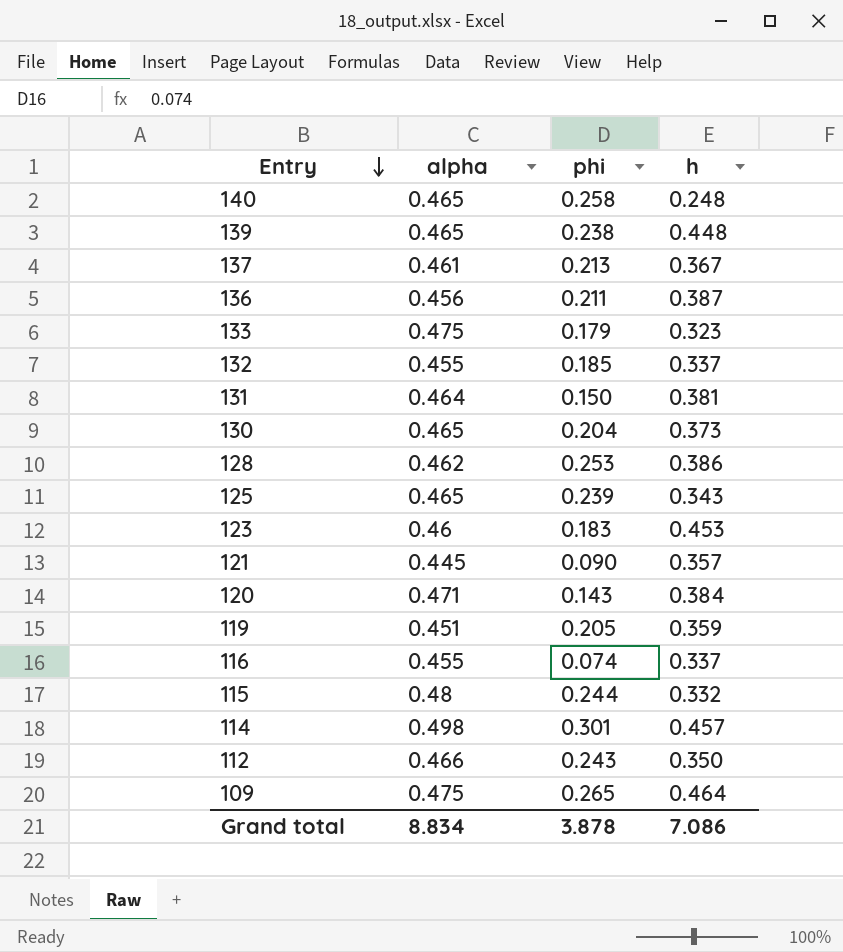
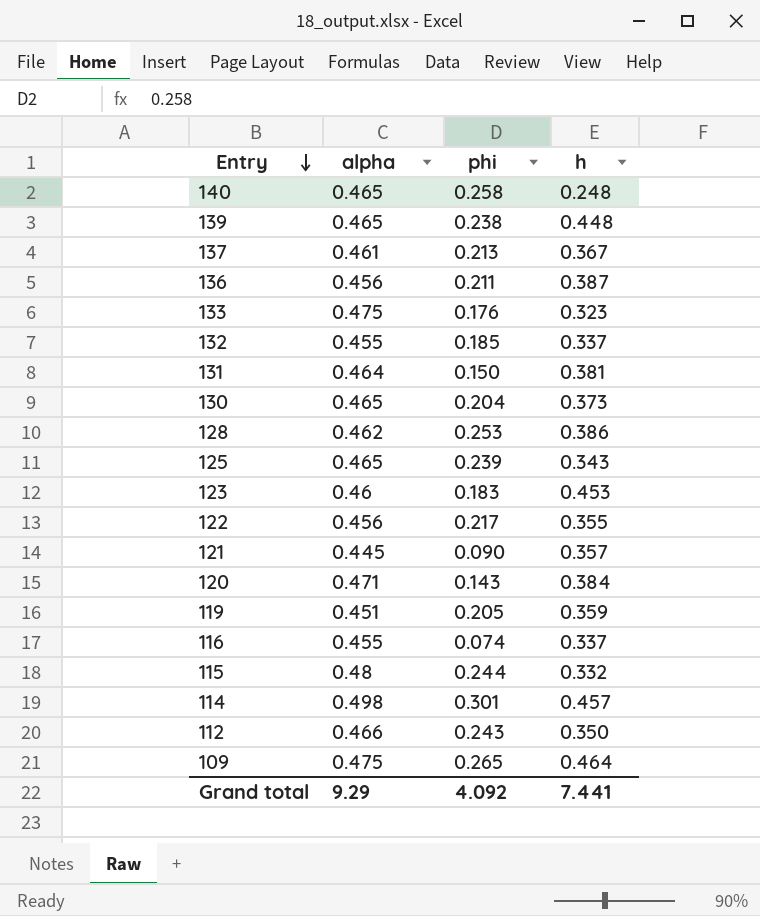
133 | phi: 0.179 -> 0.176
row 122: none -> 0.456 | 0.217 | 0.355
Grand total | alpha: 8.834 -> 9.29
Grand total | phi: 3.878 -> 4.092
Grand total | h: 7.086 -> 7.441

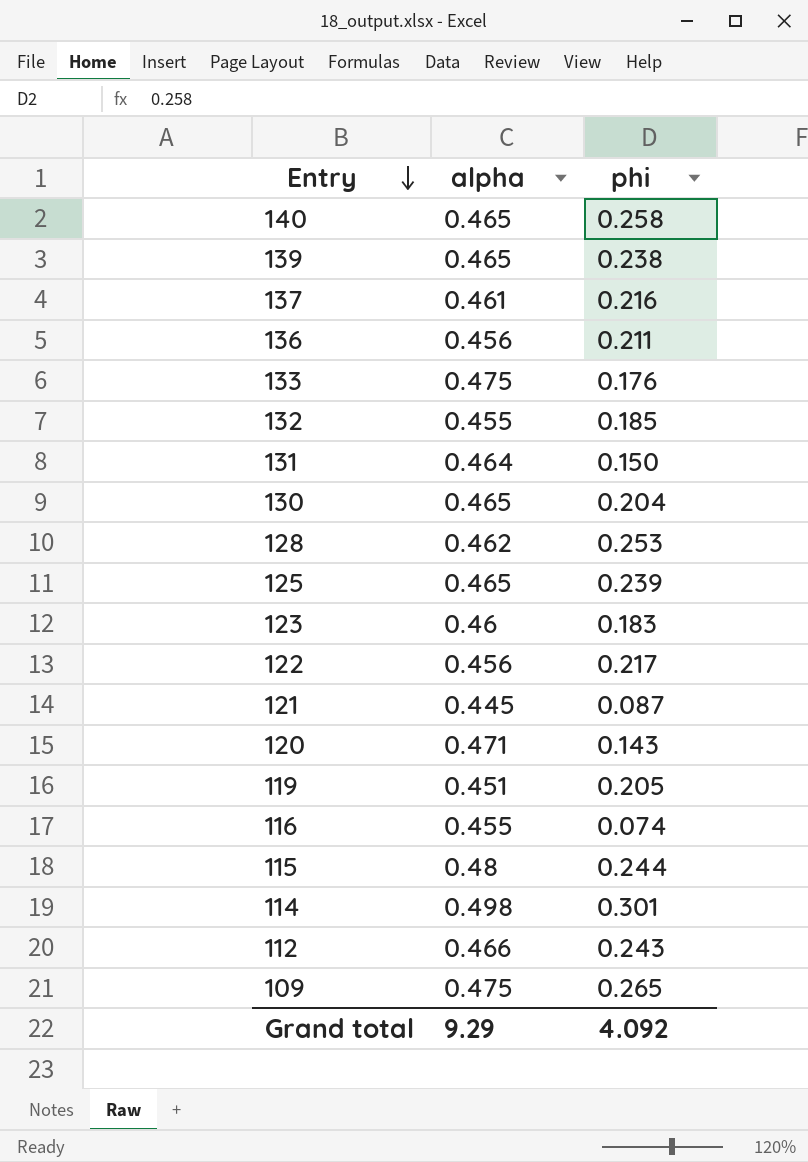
column h | position: 4 -> none
137 | phi: 0.213 -> 0.216
121 | phi: 0.090 -> 0.087

